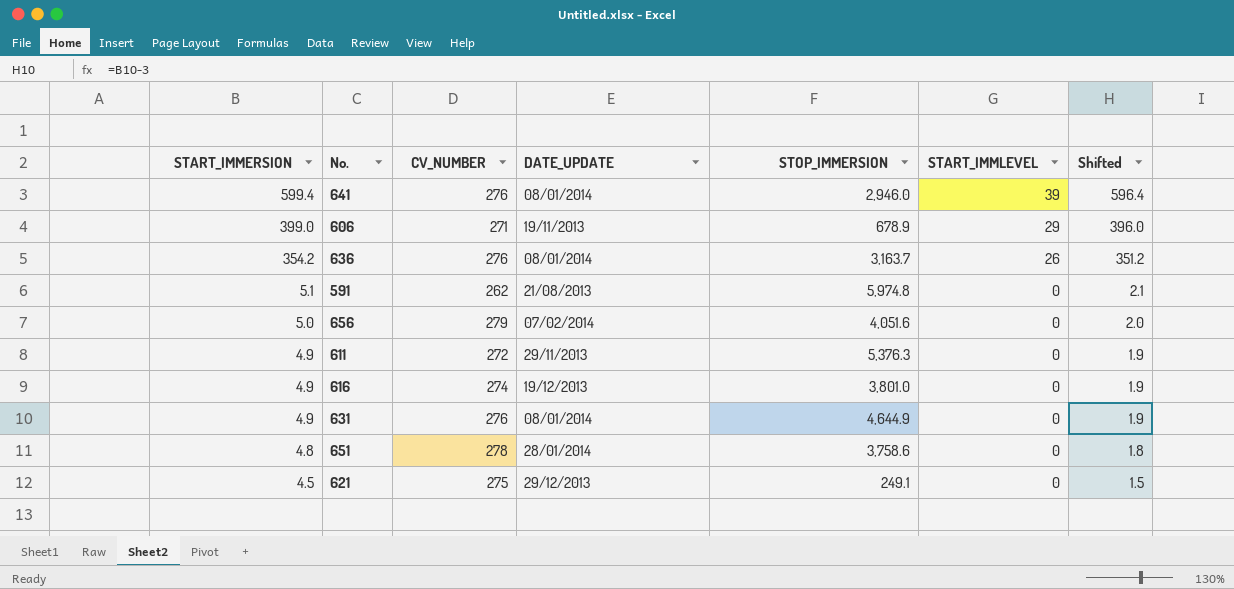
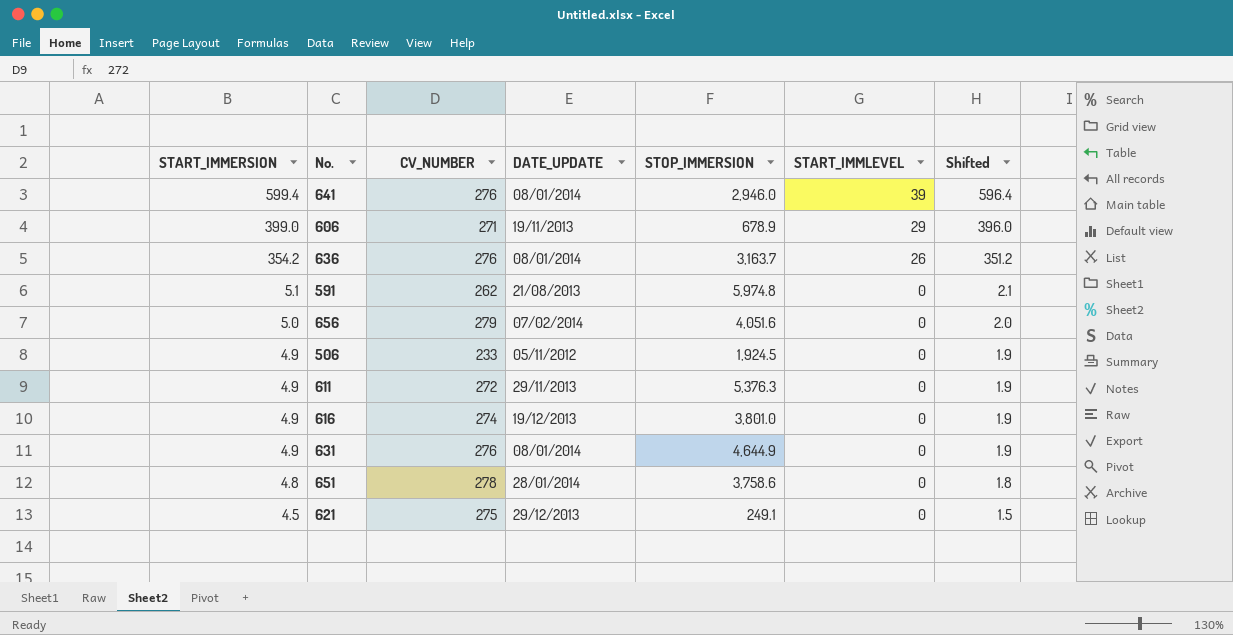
row 506: none -> 4.9 | 233 | 05/11/2012 | 1,924.5 | 0 | 1.9

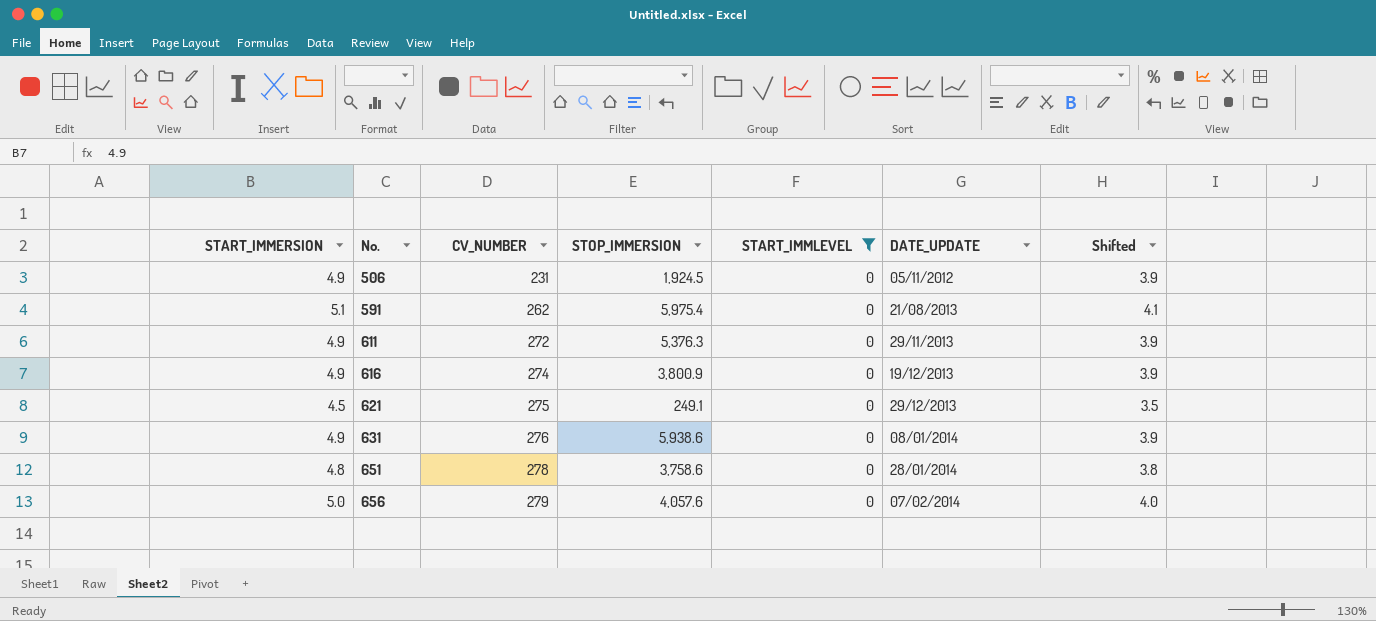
filter: none -> START_IMMLEVEL = 0
row order: START_IMMERSION descending -> No. ascending
column DATE_UPDATE | position: 4 -> 6
column Shifted | formula: [START_IMMERSION] - 3 -> [START_IMMERSION] - 1
506 | CV_NUMBER: 233 -> 231
591 | STOP_IMMERSION: 5,974.8 -> 5,975.4
616 | STOP_IMMERSION: 3,801.0 -> 3,800.9
631 | STOP_IMMERSION: 4,644.9 -> 5,938.6
656 | STOP_IMMERSION: 4,051.6 -> 4,057.6

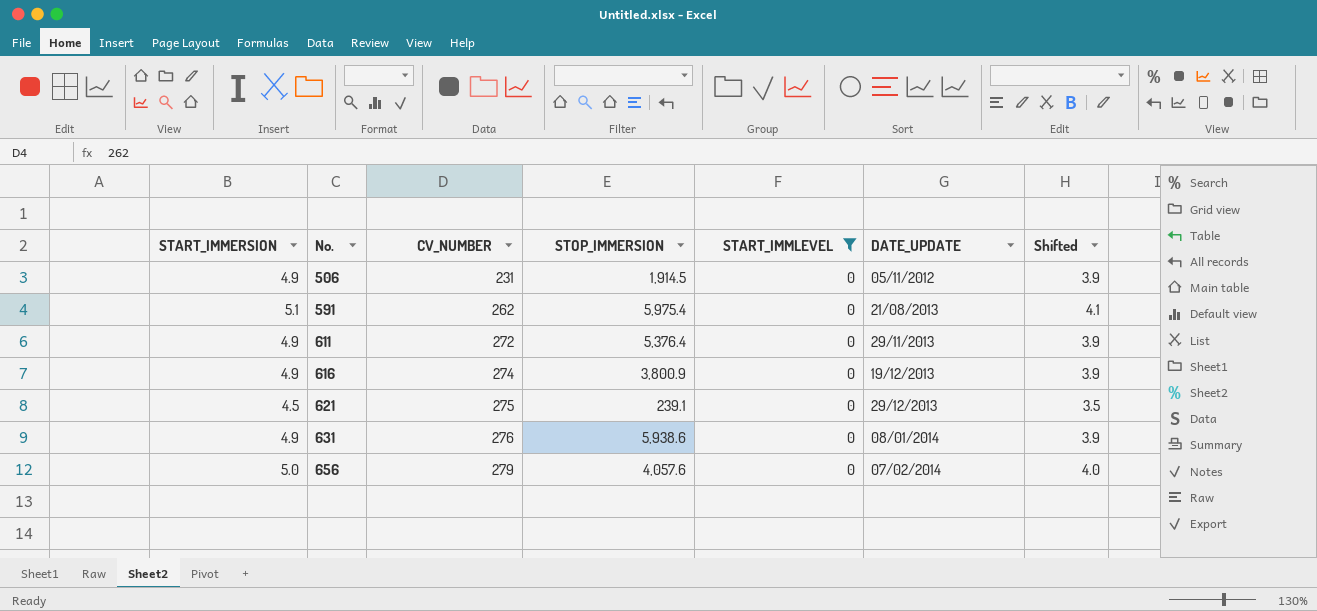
row 651: 4.8 | 278 | 3,758.6 | 0 | 28/01/2014 | 3.8 -> none
506 | STOP_IMMERSION: 1,924.5 -> 1,914.5
611 | STOP_IMMERSION: 5,376.3 -> 5,376.4
621 | STOP_IMMERSION: 249.1 -> 239.1

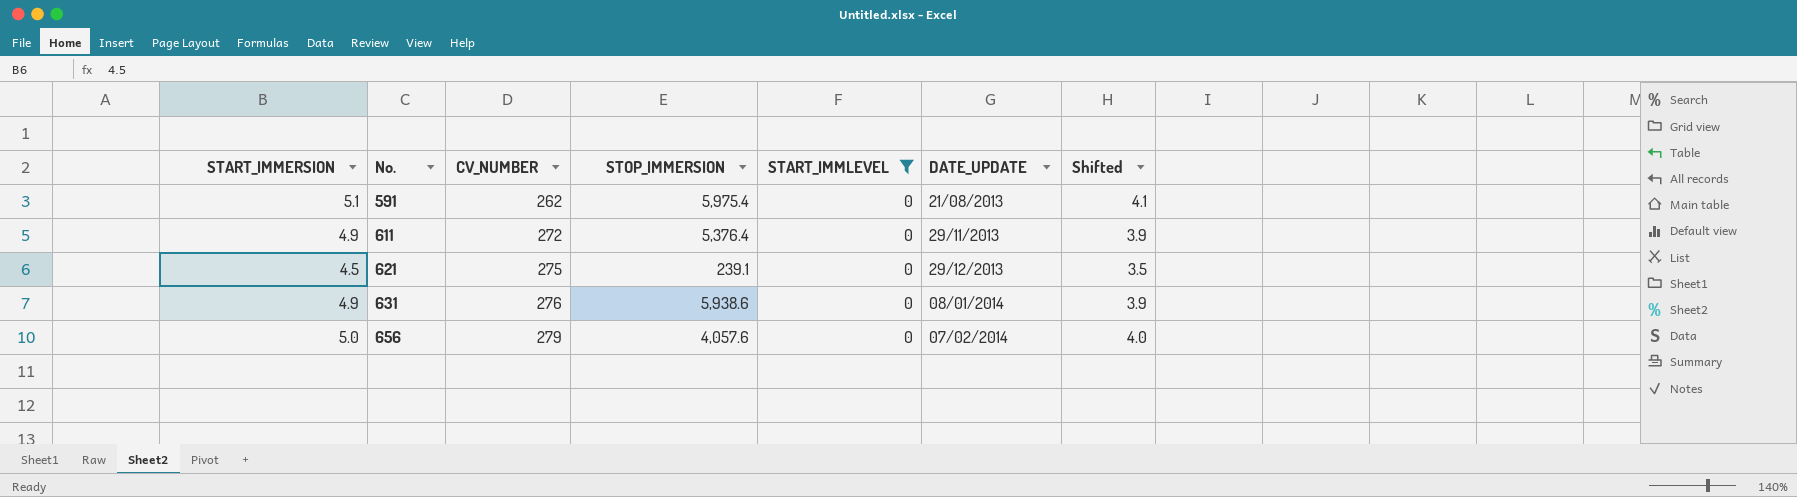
row 506: 4.9 | 231 | 1,914.5 | 0 | 05/11/2012 | 3.9 -> none
row 616: 4.9 | 274 | 3,800.9 | 0 | 19/12/2013 | 3.9 -> none

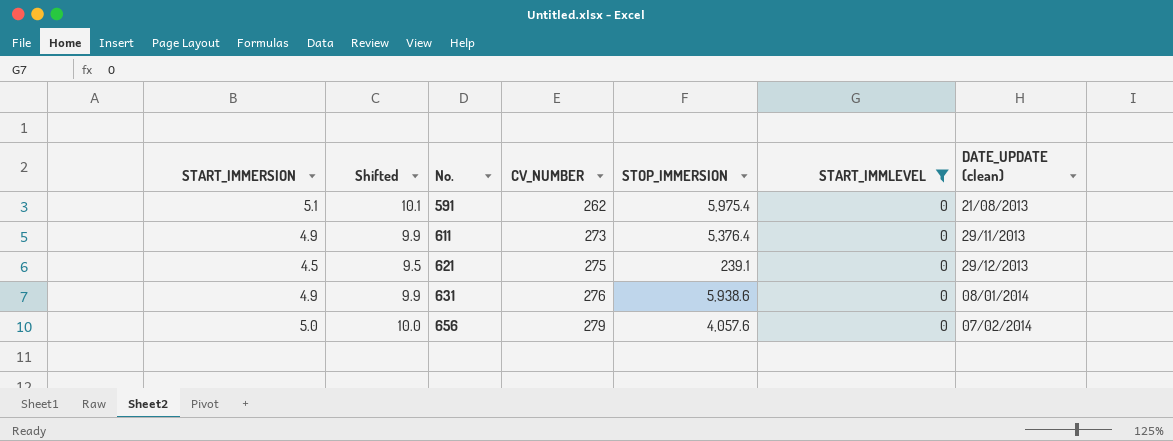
column Shifted | formula: [START_IMMERSION] - 1 -> [START_IMMERSION] + 5
column Shifted | position: 7 -> 2
column name: DATE_UPDATE -> DATE_UPDATE (clean)
611 | CV_NUMBER: 272 -> 273

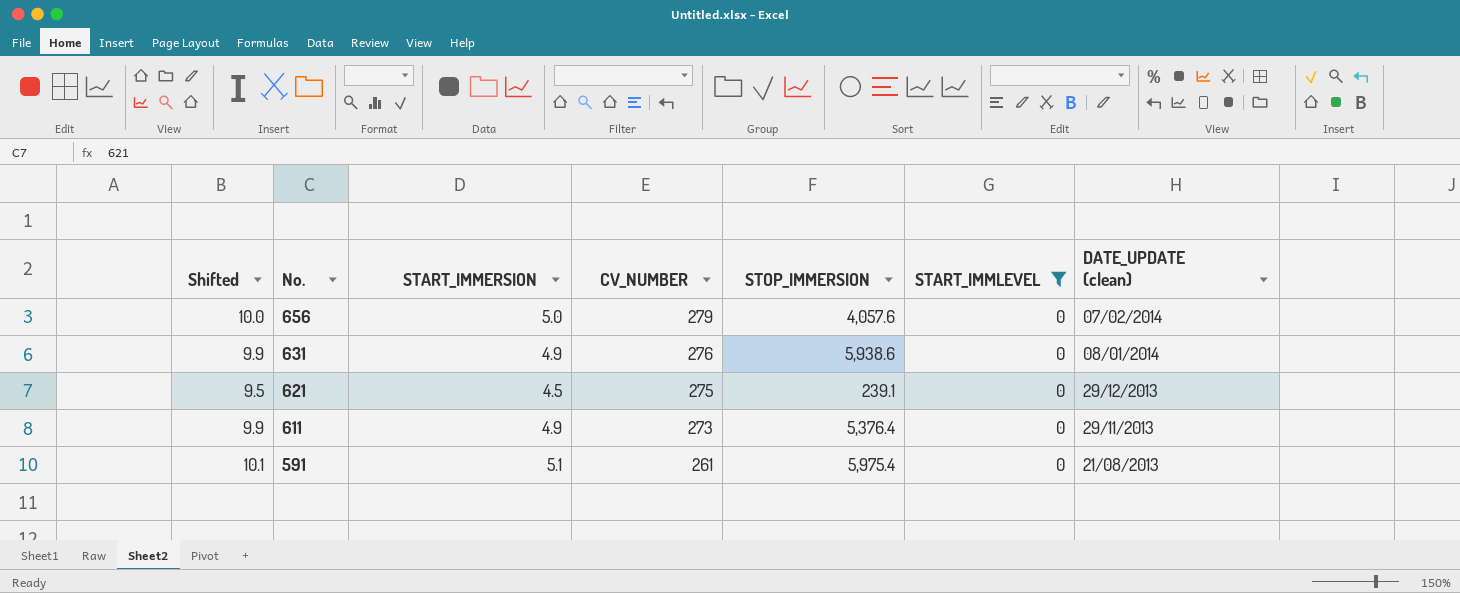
row order: No. ascending -> No. descending
column START_IMMERSION | position: 1 -> 3
591 | CV_NUMBER: 262 -> 261

